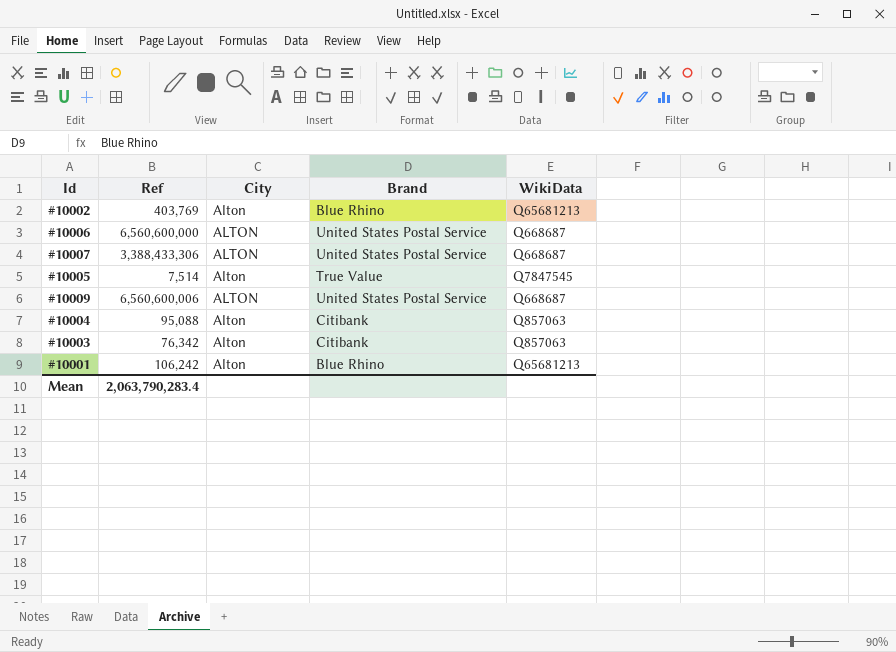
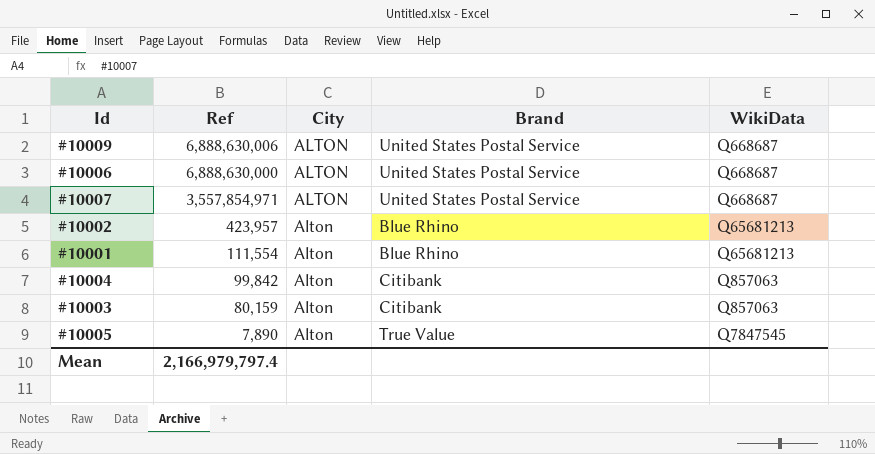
row order: none -> Ref descending
#10009 | Ref: 6,560,600,006 -> 6,888,630,006
#10006 | Ref: 6,560,600,000 -> 6,888,630,000
#10007 | Ref: 3,388,433,306 -> 3,557,854,971
#10002 | Ref: 403,769 -> 423,957
#10001 | Ref: 106,242 -> 111,554
#10004 | Ref: 95,088 -> 99,842
#10003 | Ref: 76,342 -> 80,159
#10005 | Ref: 7,514 -> 7,890
Mean | Ref: 2,063,790,283.4 -> 2,166,979,797.4

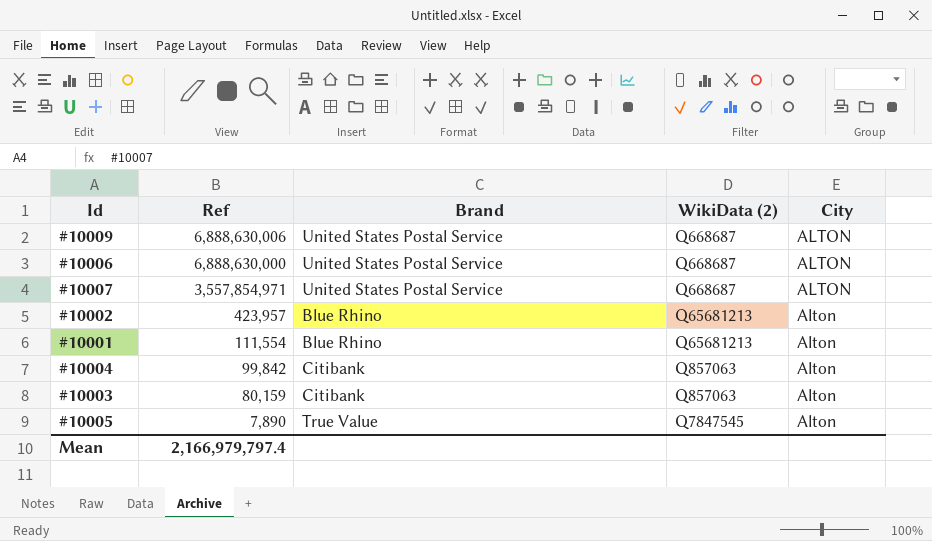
column name: WikiData -> WikiData (2)
column City | position: 3 -> 5

